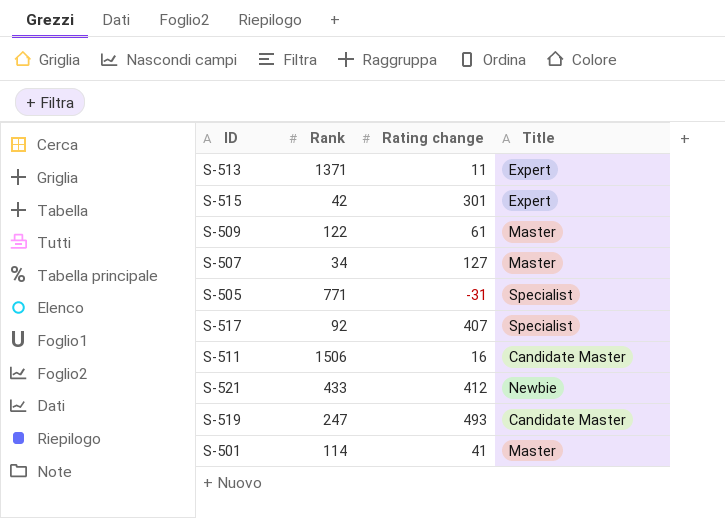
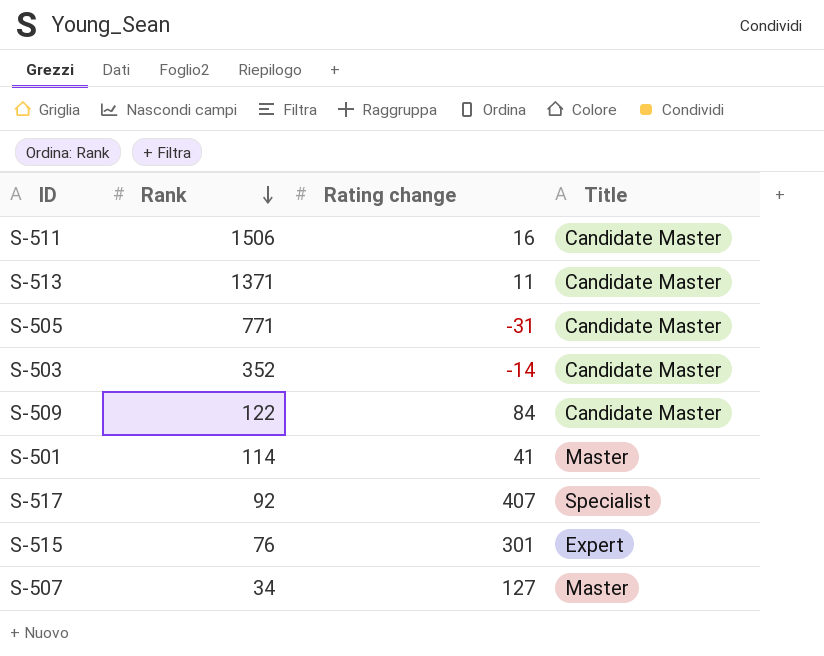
row order: none -> Rank descending
row S-521: 433 | 412 | Newbie -> none
row S-519: 247 | 493 | Candidate Master -> none
S-513 | Title: Expert -> Candidate Master
S-505 | Title: Specialist -> Candidate Master
row S-503: none -> 352 | -14 | Candidate Master
S-509 | Rating change: 61 -> 84
S-509 | Title: Master -> Candidate Master
S-515 | Rank: 42 -> 76

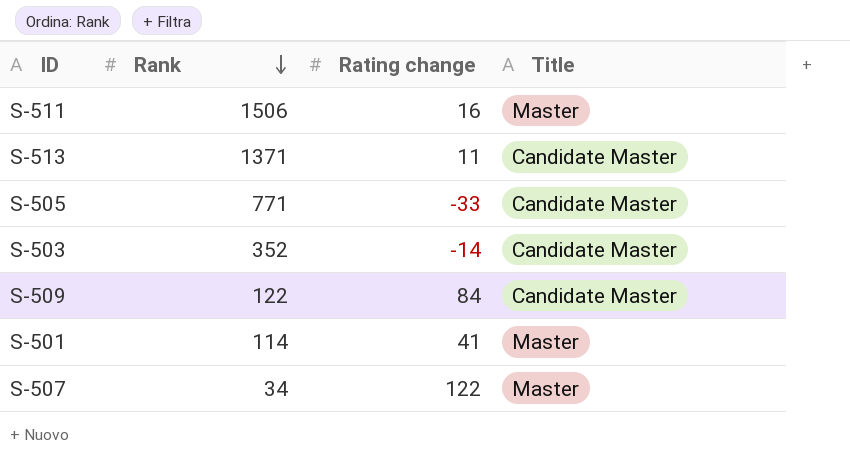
row S-517: 92 | 407 | Specialist -> none
row S-515: 76 | 301 | Expert -> none
S-511 | Title: Candidate Master -> Master
S-505 | Rating change: -31 -> -33
S-507 | Rating change: 127 -> 122

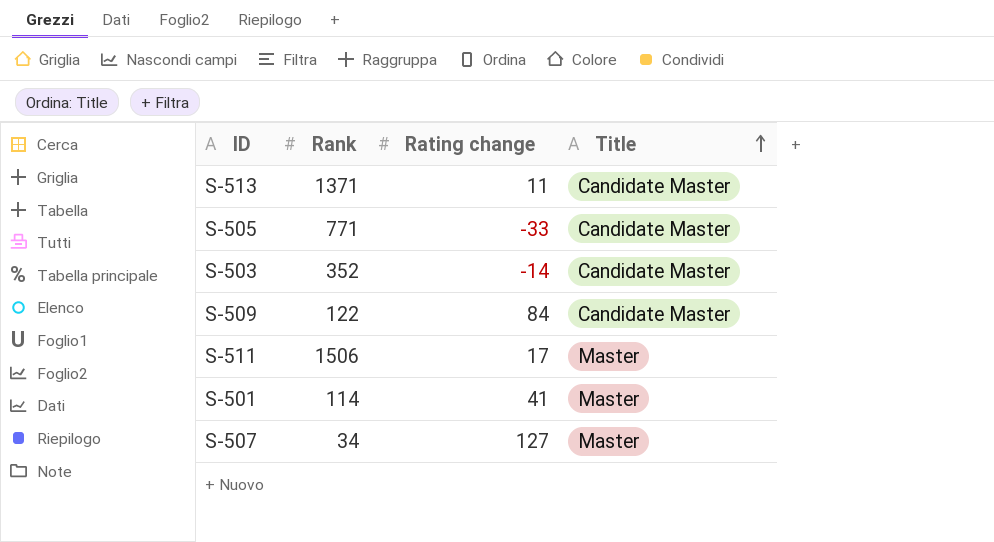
row order: Rank descending -> Title ascending
S-511 | Rating change: 16 -> 17
S-507 | Rating change: 122 -> 127

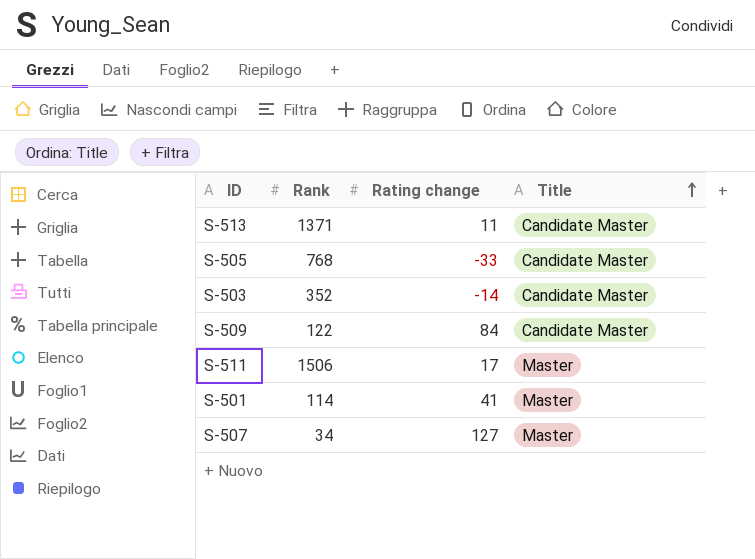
S-505 | Rank: 771 -> 768

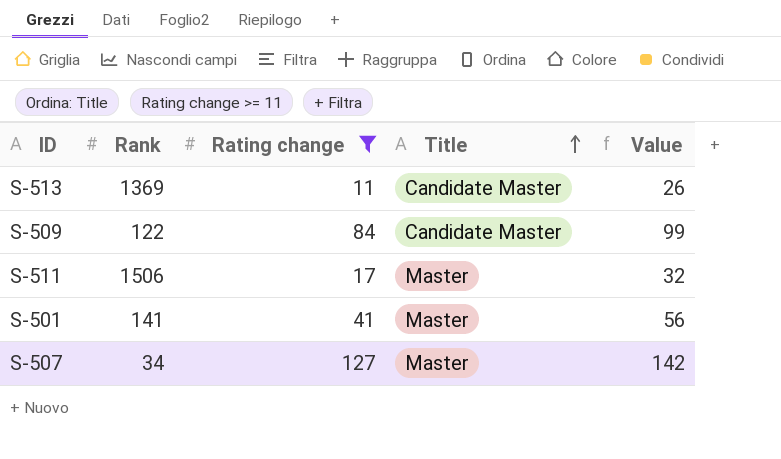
filter: none -> Rating change >= 11
column Value | formula: none -> [Rating change] + 15
S-513 | Rank: 1371 -> 1369
S-501 | Rank: 114 -> 141

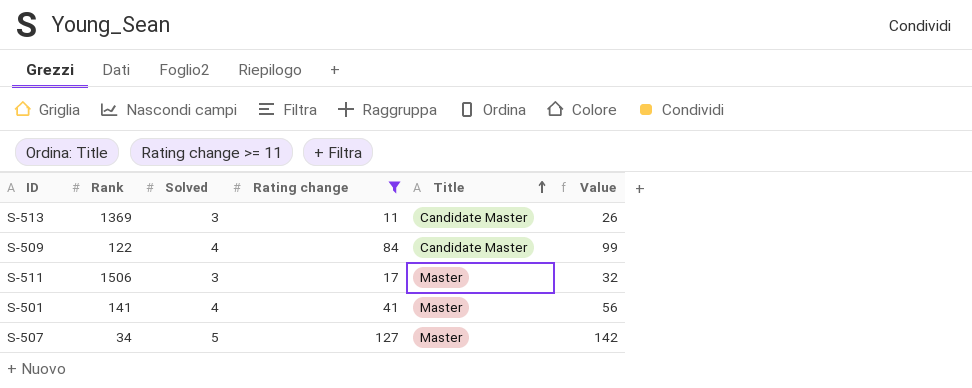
column Solved | position: none -> 3

